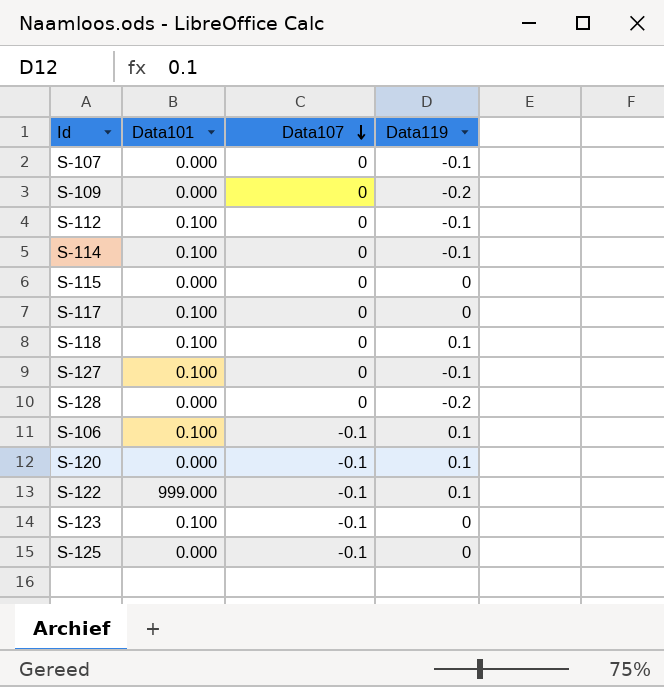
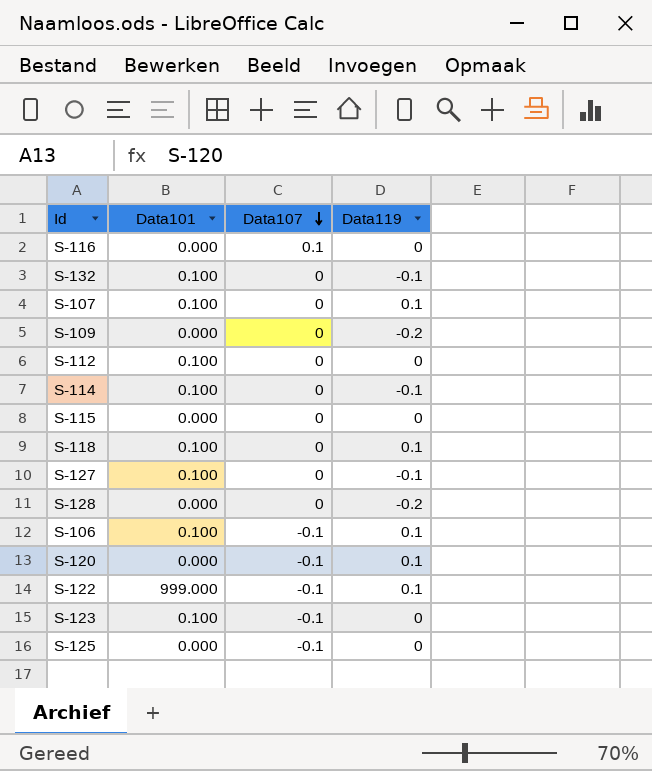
row S-117: 0.100 | 0 | 0 -> none
row S-116: none -> 0.000 | 0.1 | 0
row S-132: none -> 0.100 | 0 | -0.1
S-107 | Data101: 0.000 -> 0.100
S-107 | Data119: -0.1 -> 0.1
S-112 | Data119: -0.1 -> 0

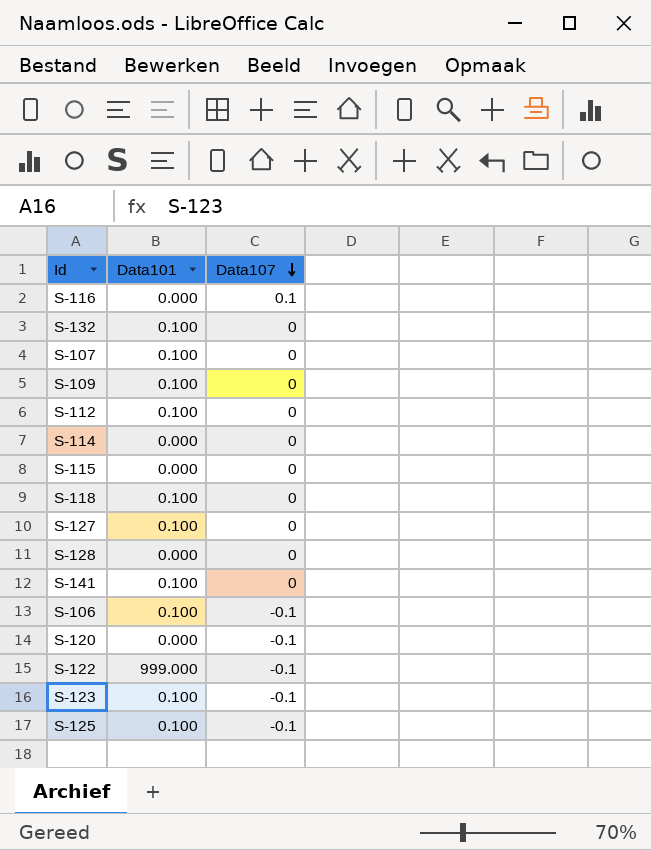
column Data119 | position: 4 -> none
S-109 | Data101: 0.000 -> 0.100
S-114 | Data101: 0.100 -> 0.000
row S-141: none -> 0.100 | 0
S-125 | Data101: 0.000 -> 0.100

